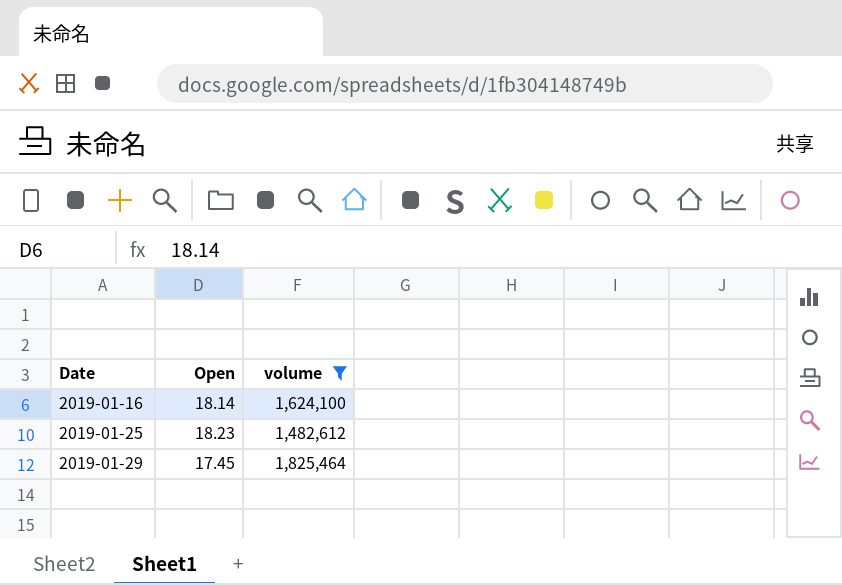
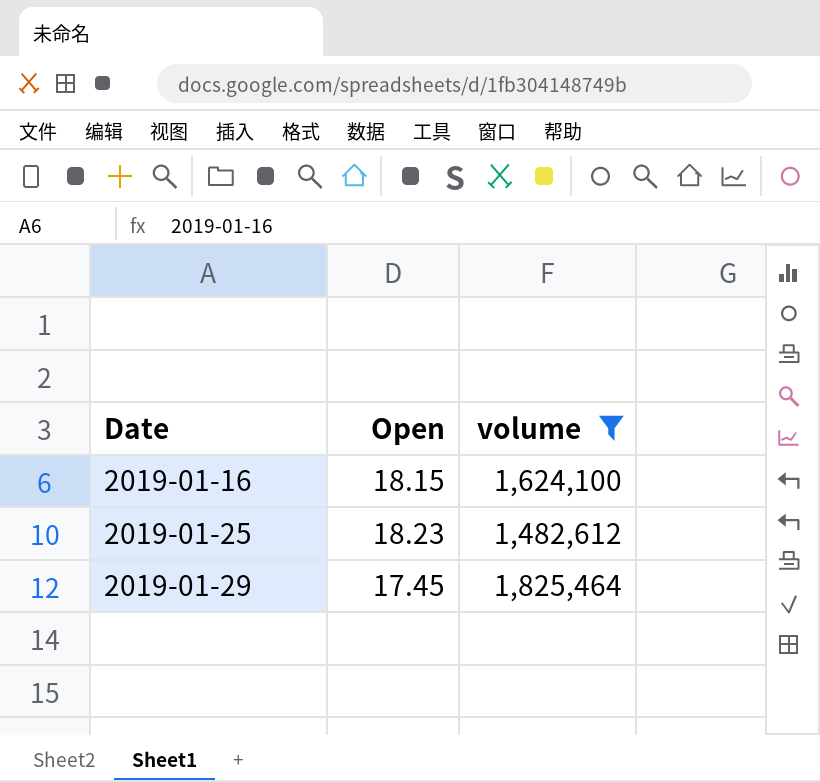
2019-01-16 | Open: 18.14 -> 18.15

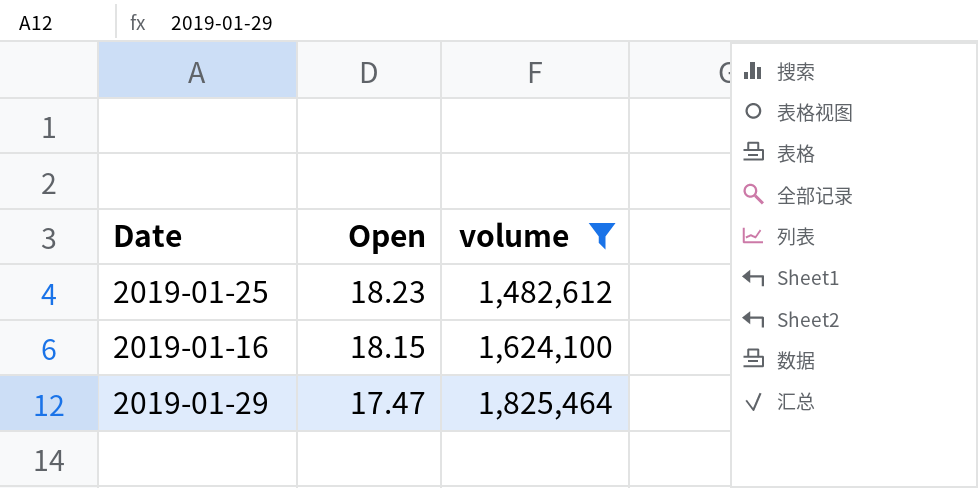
row order: Date ascending -> Open descending
2019-01-29 | Open: 17.45 -> 17.47

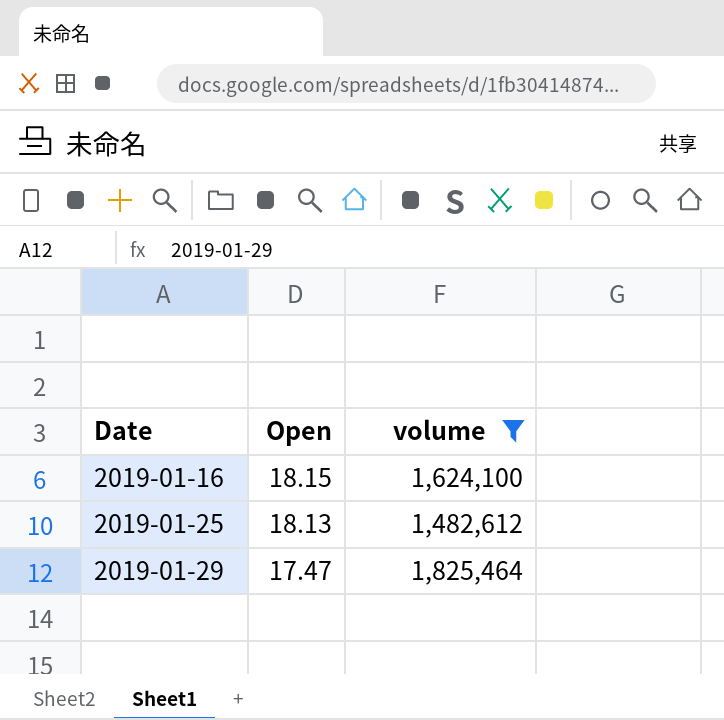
row order: Open descending -> Date ascending
2019-01-25 | Open: 18.23 -> 18.13

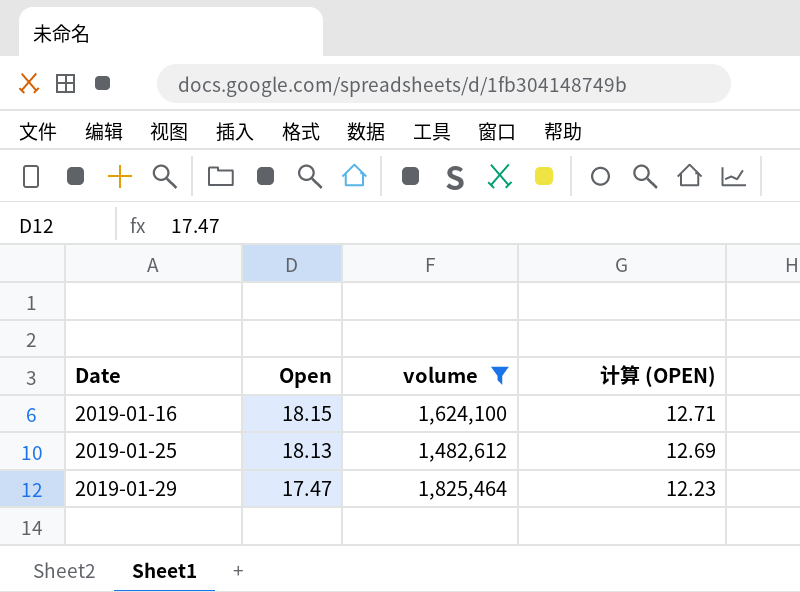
column 计算 (OPEN) | formula: none -> [Open] * 0.7

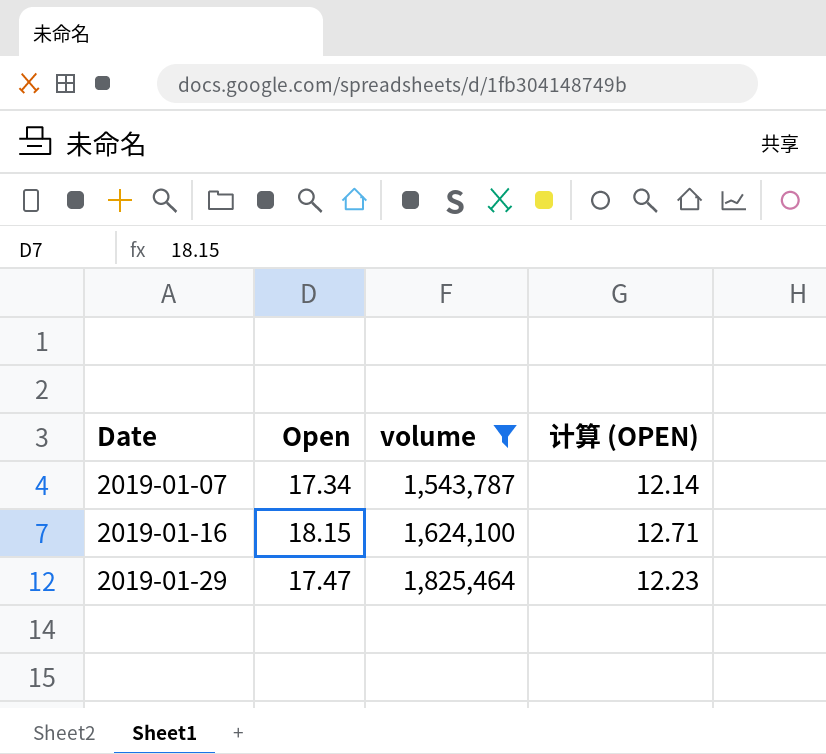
row 2019-01-25: 18.13 | 1,482,612 | 12.69 -> none
row 2019-01-07: none -> 17.34 | 1,543,787 | 12.14

